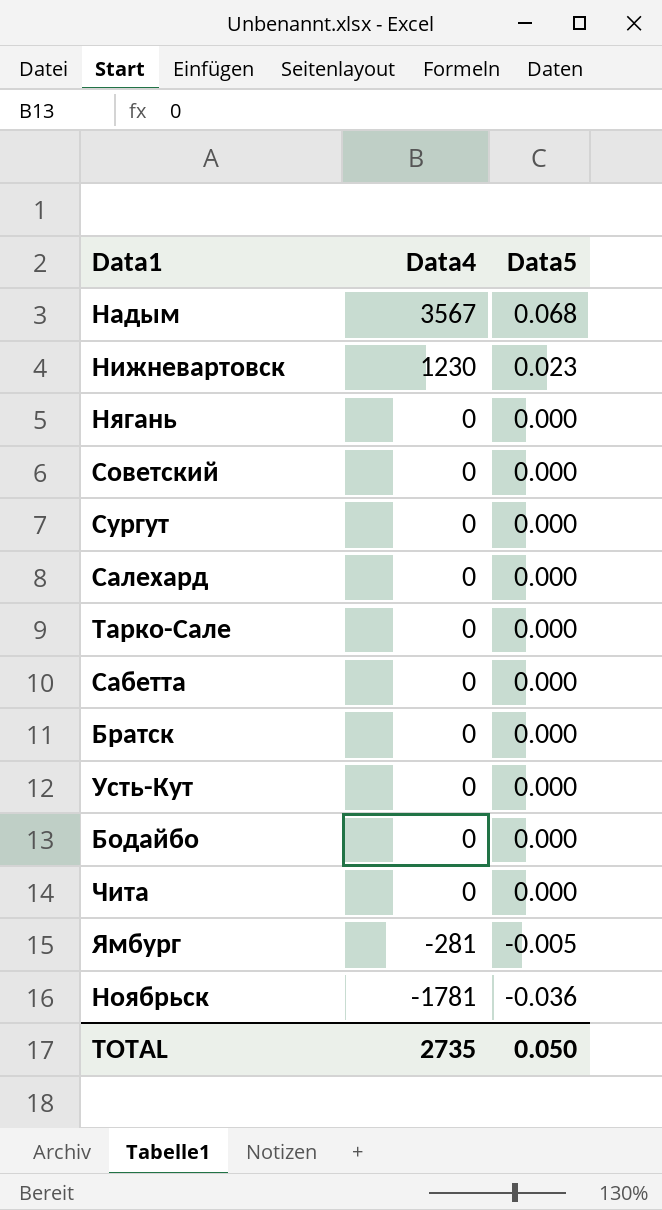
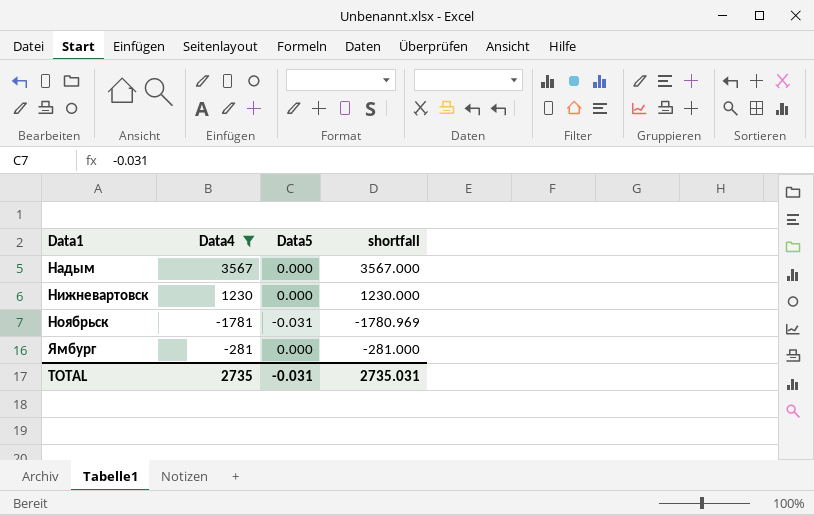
filter: none -> Data4 != 0
row order: Data4 descending -> Data1 ascending
column shortfall | formula: none -> [Data4] - [Data5]
Надым | Data5: 0.068 -> 0.000
Нижневартовск | Data5: 0.023 -> 0.000
Ноябрьск | Data5: -0.036 -> -0.031
Ямбург | Data5: -0.005 -> 0.000
TOTAL | Data5: 0.050 -> -0.031

